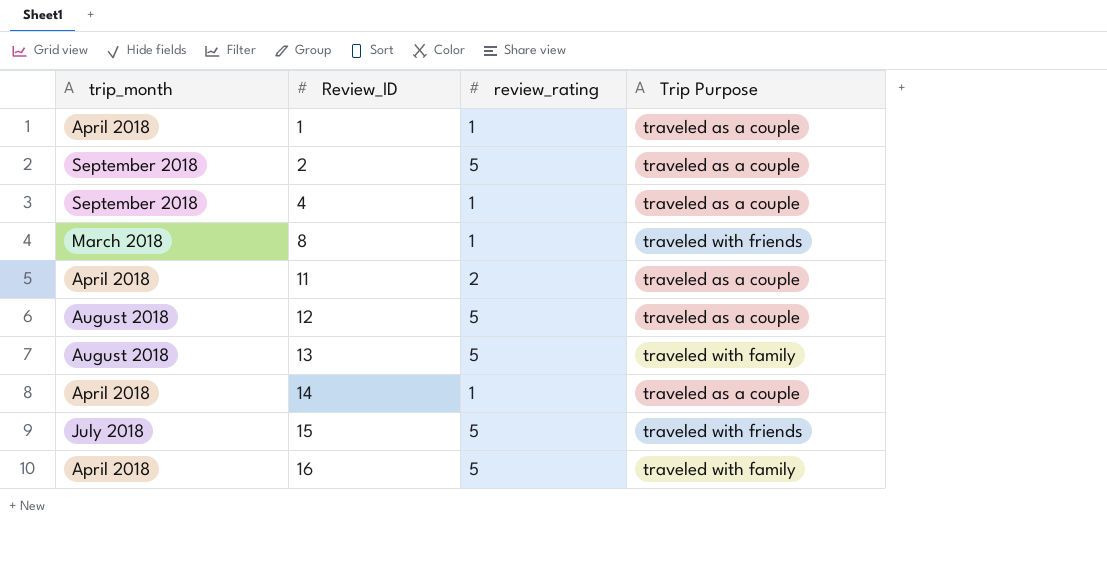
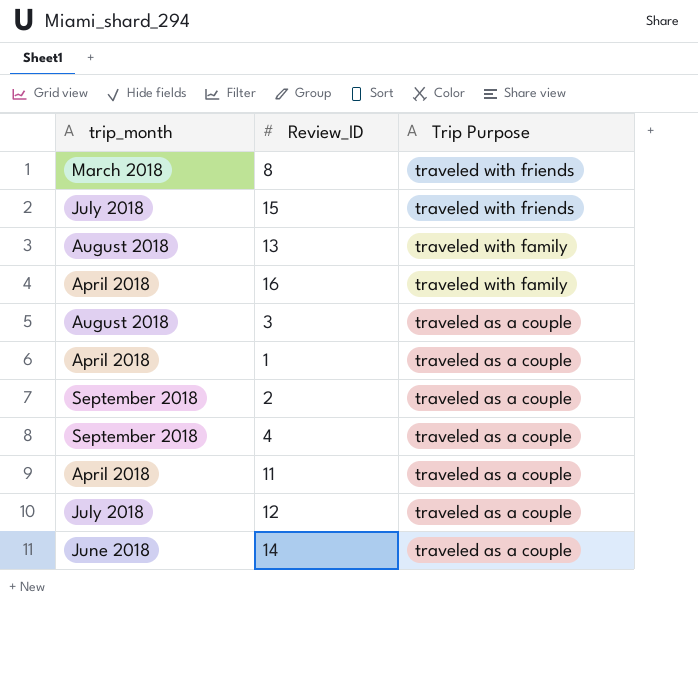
row order: Review_ID ascending -> Trip Purpose descending
column review_rating | position: 3 -> none
row 3: none -> August 2018 | traveled as a couple
12 | trip_month: August 2018 -> July 2018
14 | trip_month: April 2018 -> June 2018

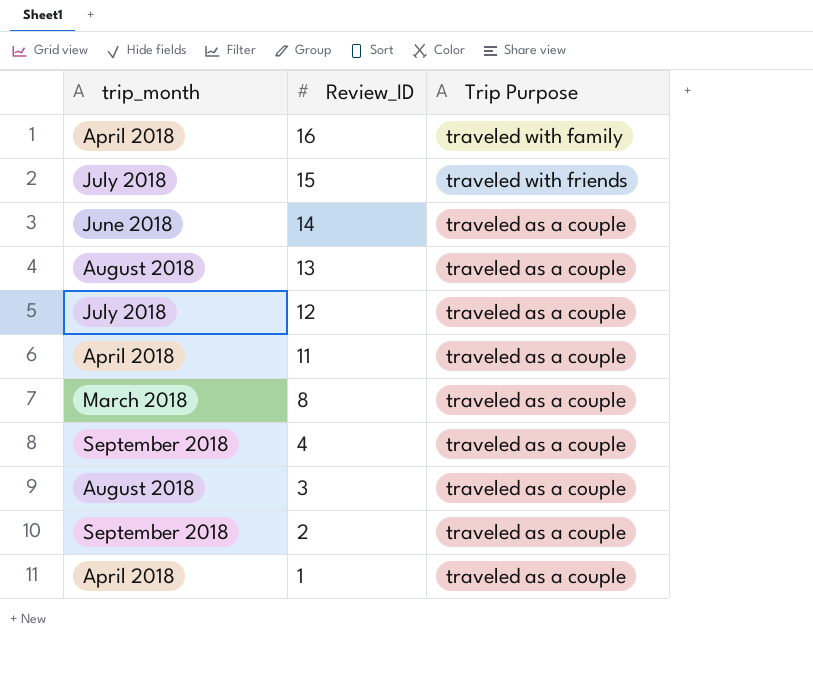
row order: Trip Purpose descending -> Review_ID descending
13 | Trip Purpose: traveled with family -> traveled as a couple
8 | Trip Purpose: traveled with friends -> traveled as a couple

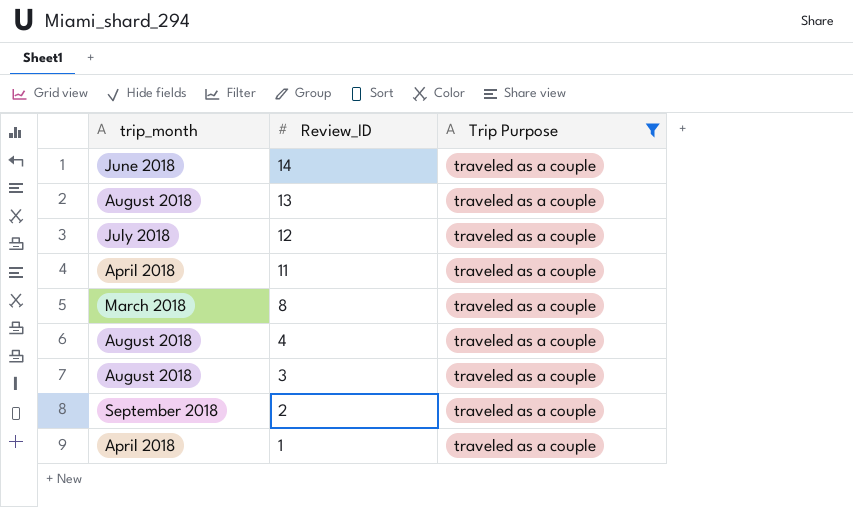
filter: none -> Trip Purpose = traveled as a couple
4 | trip_month: September 2018 -> August 2018

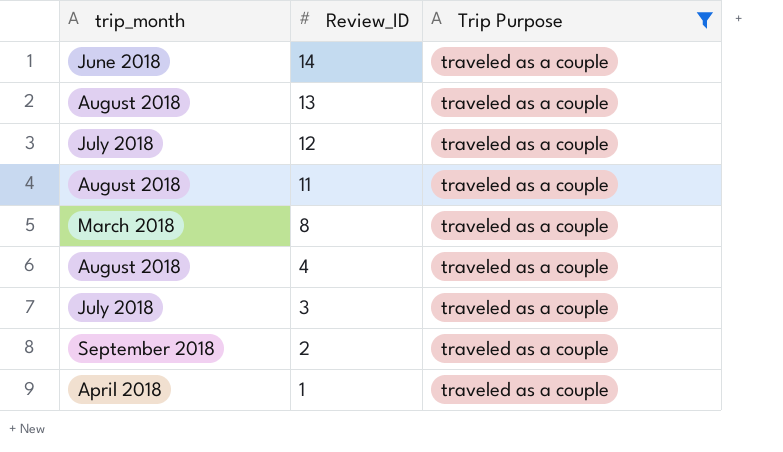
11 | trip_month: April 2018 -> August 2018
3 | trip_month: August 2018 -> July 2018

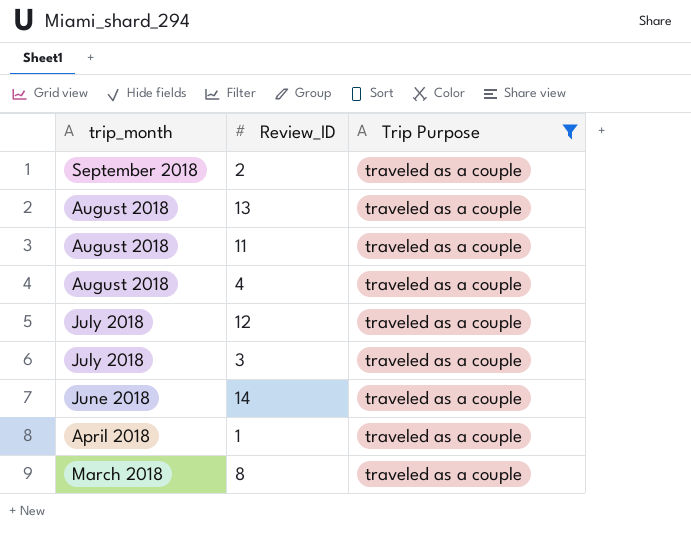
row order: Review_ID descending -> trip_month descending

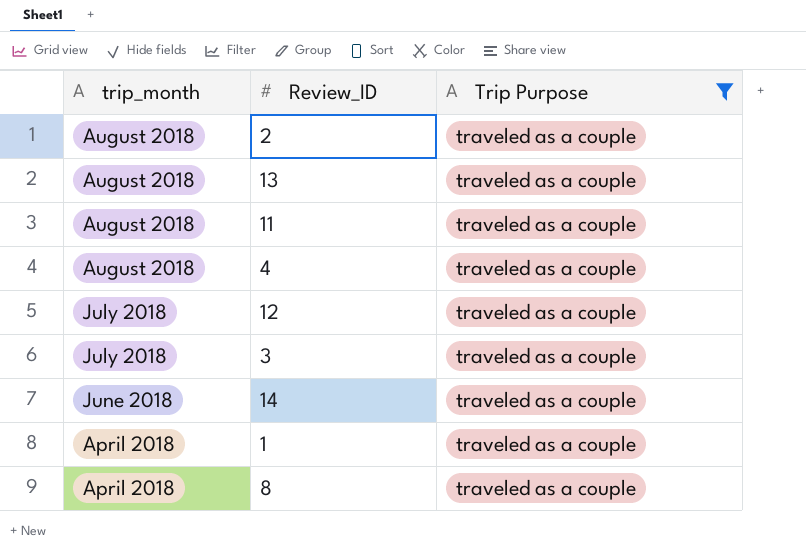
2 | trip_month: September 2018 -> August 2018
8 | trip_month: March 2018 -> April 2018

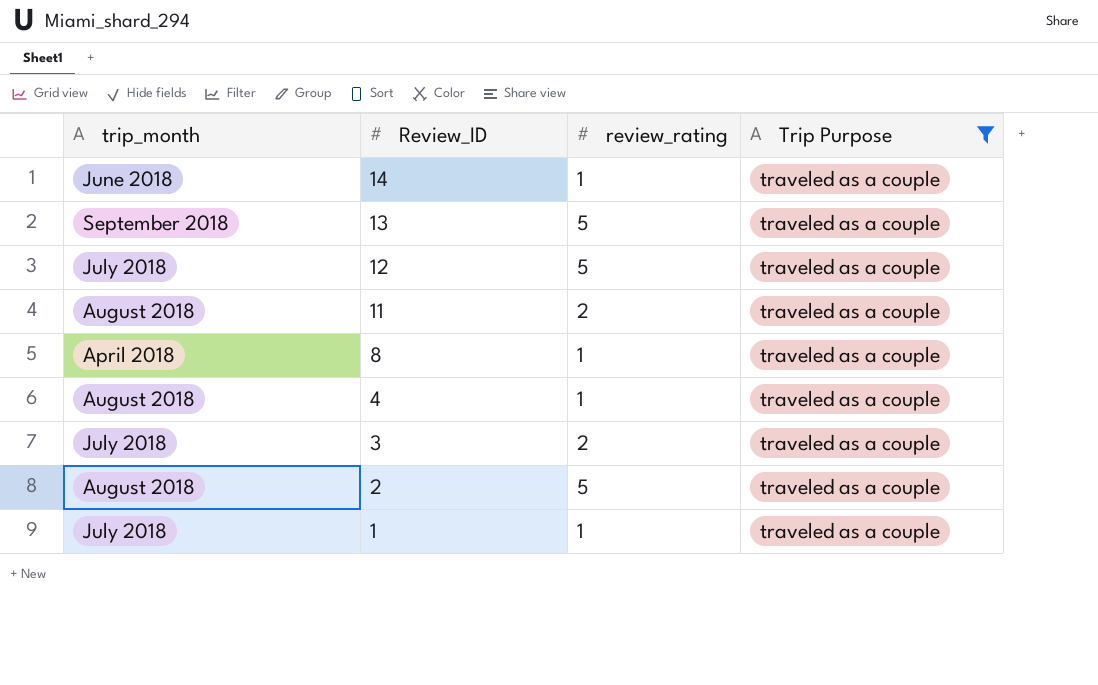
row order: trip_month descending -> Review_ID descending
column review_rating | position: none -> 3
13 | trip_month: August 2018 -> September 2018
1 | trip_month: April 2018 -> July 2018

